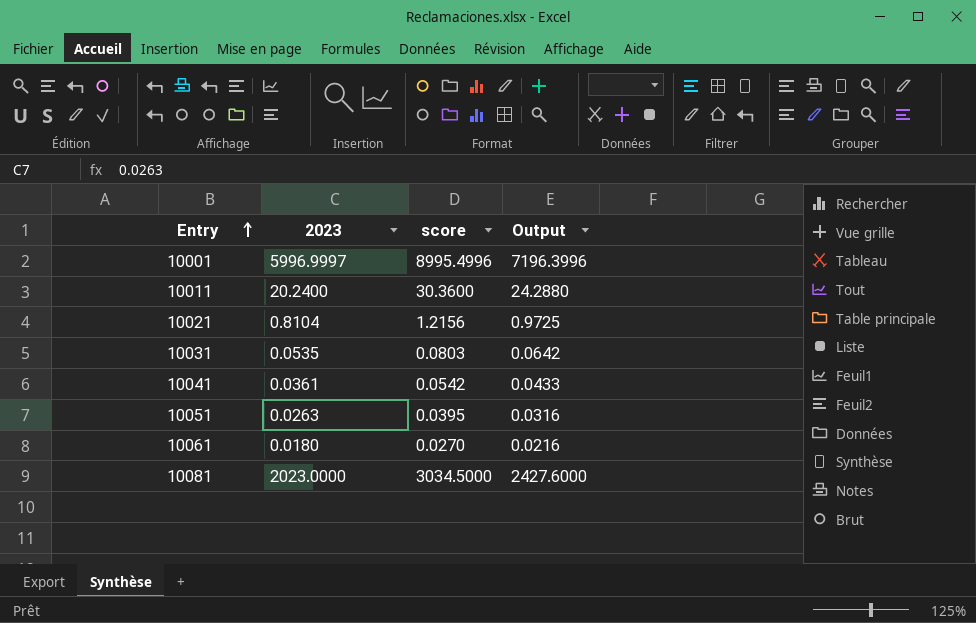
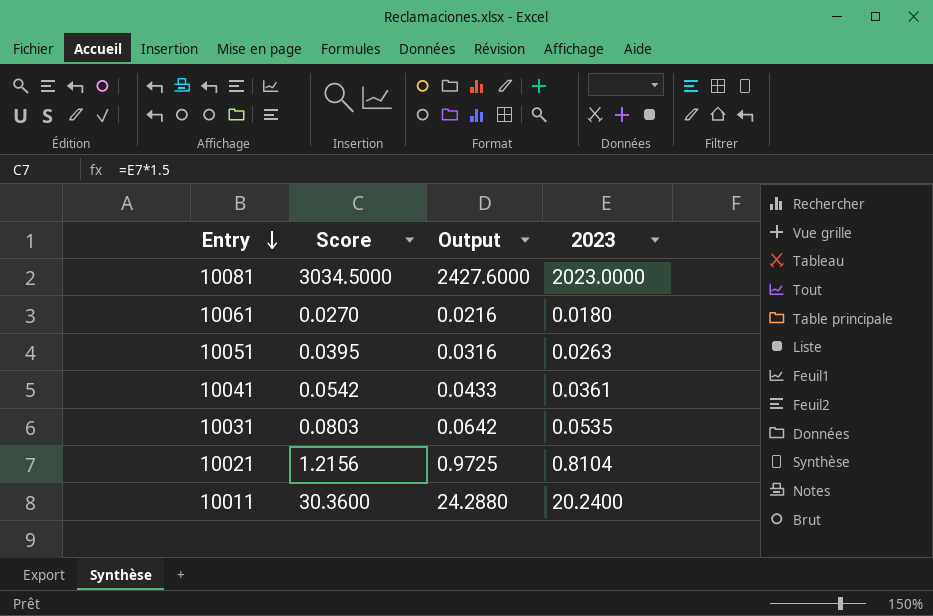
row order: Entry ascending -> Entry descending
column name: score -> Score
column 2023 | position: 2 -> 4
row 10001: 5996.9997 | 8995.4996 | 7196.3996 -> none

